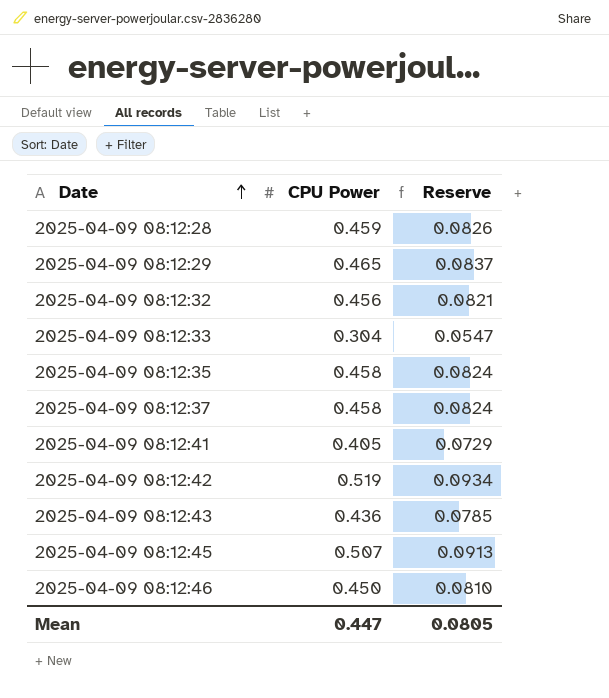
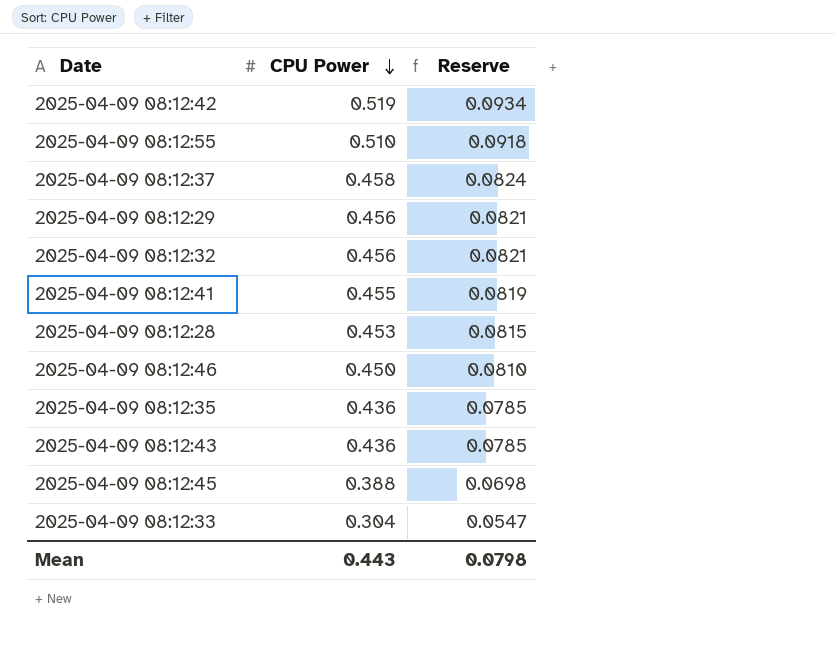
row order: Date ascending -> CPU Power descending
row 2025-04-09 08:12:55: none -> 0.510 | 0.0918
2025-04-09 08:12:29 | CPU Power: 0.465 -> 0.456
2025-04-09 08:12:29 | Reserve: 0.0837 -> 0.0821
2025-04-09 08:12:41 | CPU Power: 0.405 -> 0.455
2025-04-09 08:12:41 | Reserve: 0.0729 -> 0.0819
2025-04-09 08:12:28 | CPU Power: 0.459 -> 0.453
2025-04-09 08:12:28 | Reserve: 0.0826 -> 0.0815
2025-04-09 08:12:35 | CPU Power: 0.458 -> 0.436
2025-04-09 08:12:35 | Reserve: 0.0824 -> 0.0785
2025-04-09 08:12:45 | CPU Power: 0.507 -> 0.388
2025-04-09 08:12:45 | Reserve: 0.0913 -> 0.0698
Mean | CPU Power: 0.447 -> 0.443
Mean | Reserve: 0.0805 -> 0.0798

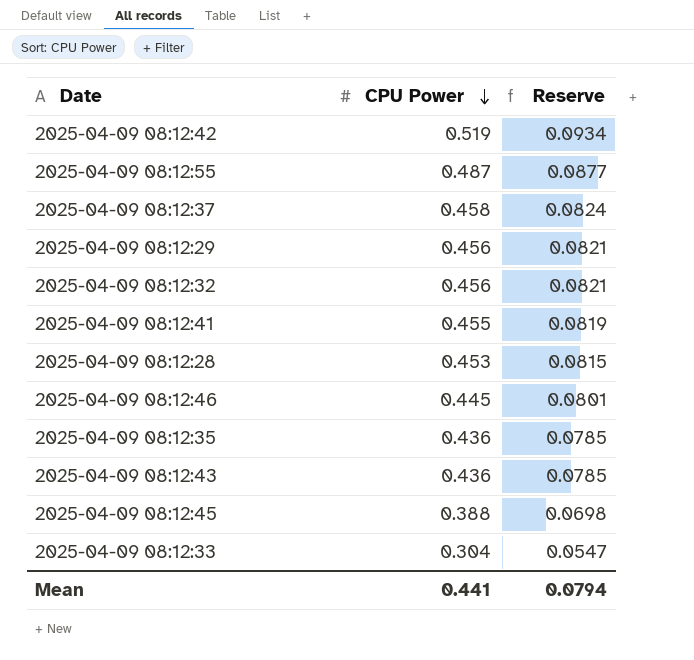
2025-04-09 08:12:55 | CPU Power: 0.510 -> 0.487
2025-04-09 08:12:55 | Reserve: 0.0918 -> 0.0877
2025-04-09 08:12:46 | CPU Power: 0.450 -> 0.445
2025-04-09 08:12:46 | Reserve: 0.0810 -> 0.0801
Mean | CPU Power: 0.443 -> 0.441
Mean | Reserve: 0.0798 -> 0.0794

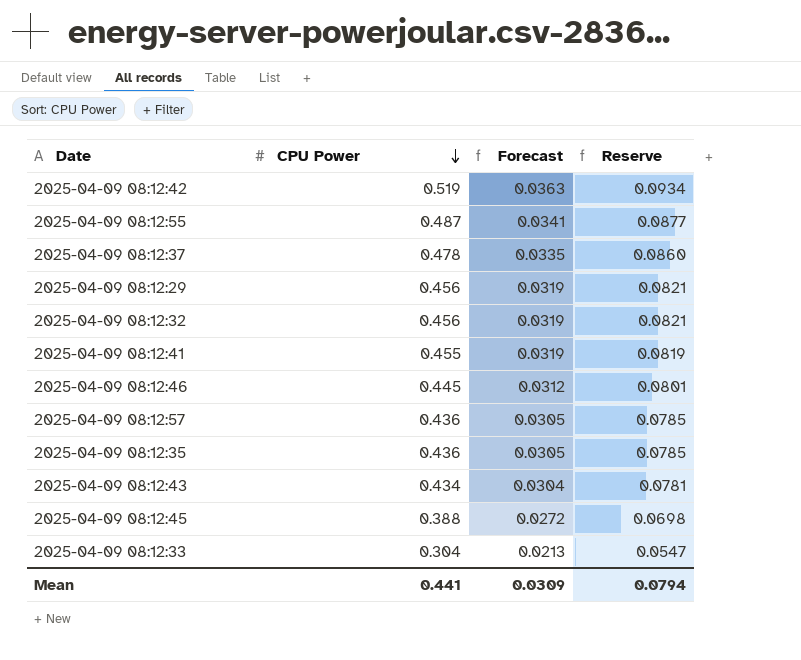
column Forecast | formula: none -> [CPU Power] * 0.07
row 2025-04-09 08:12:28: 0.453 | 0.0815 -> none
2025-04-09 08:12:37 | CPU Power: 0.458 -> 0.478
2025-04-09 08:12:37 | Reserve: 0.0824 -> 0.0860
row 2025-04-09 08:12:57: none -> 0.436 | 0.0305 | 0.0785
2025-04-09 08:12:43 | CPU Power: 0.436 -> 0.434
2025-04-09 08:12:43 | Reserve: 0.0785 -> 0.0781

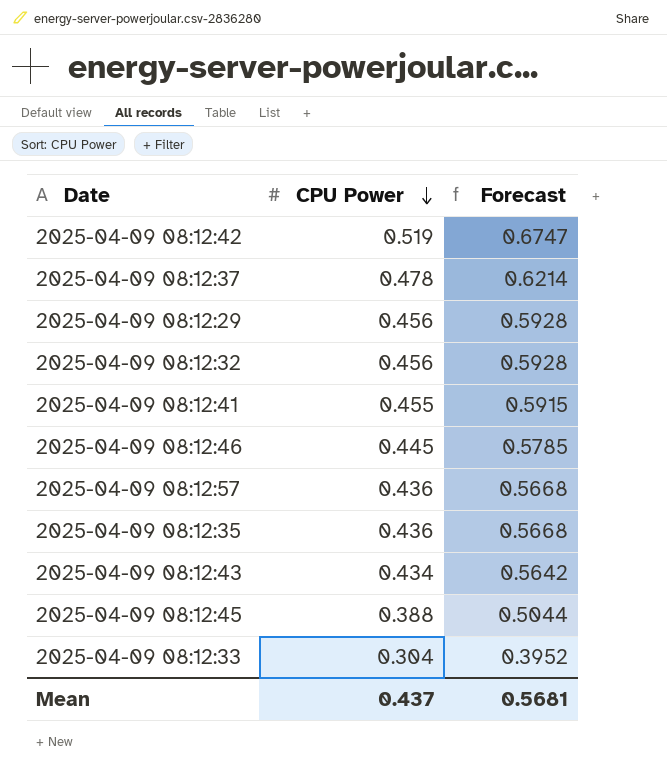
column Reserve | formula: [CPU Power] * 0.18 -> none
column Forecast | formula: [CPU Power] * 0.07 -> [CPU Power] * 1.3
row 2025-04-09 08:12:55: 0.487 | 0.0341 | 0.0877 -> none
Mean | CPU Power: 0.441 -> 0.437
Mean | Forecast: 0.0309 -> 0.5681

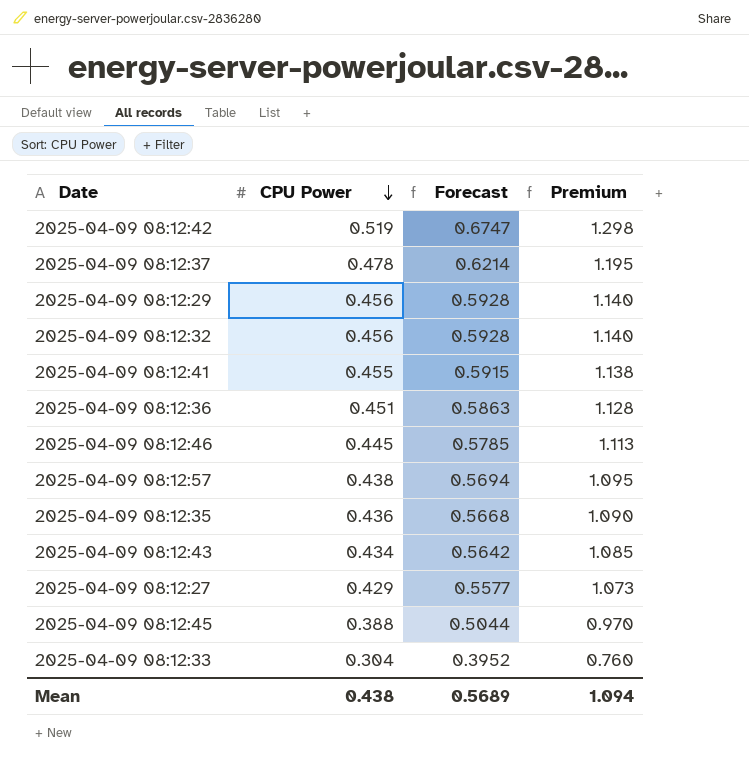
column Premium | formula: none -> [CPU Power] * 2.5
row 2025-04-09 08:12:36: none -> 0.451 | 0.5863 | 1.128
2025-04-09 08:12:57 | CPU Power: 0.436 -> 0.438
2025-04-09 08:12:57 | Forecast: 0.5668 -> 0.5694
row 2025-04-09 08:12:27: none -> 0.429 | 0.5577 | 1.073
Mean | CPU Power: 0.437 -> 0.438
Mean | Forecast: 0.5681 -> 0.5689

